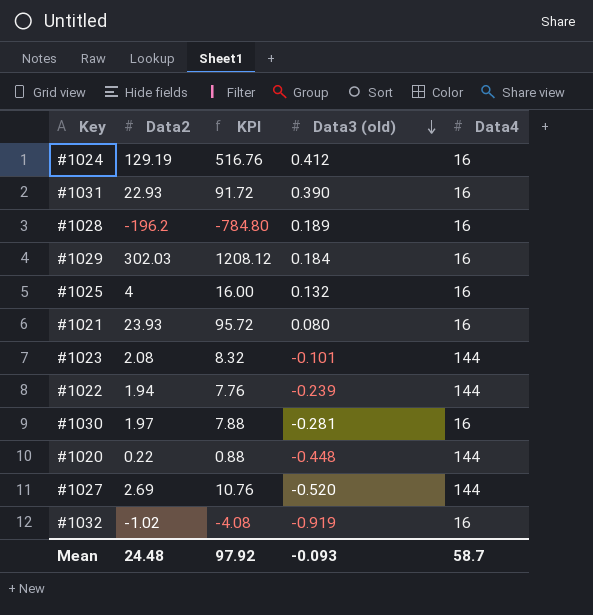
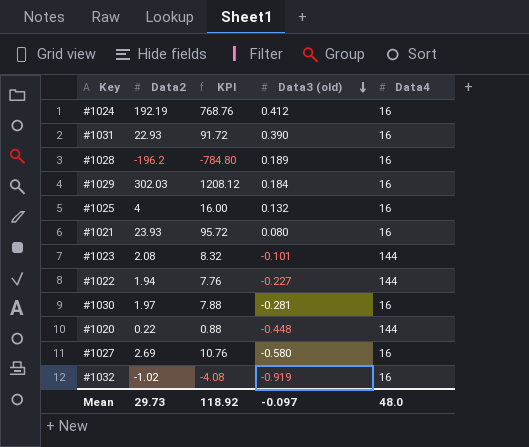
#1024 | Data2: 129.19 -> 192.19
#1024 | KPI: 516.76 -> 768.76
#1022 | Data3 (old): -0.239 -> -0.227
#1027 | Data3 (old): -0.520 -> -0.580
#1027 | Data4: 144 -> 16
Mean | Data2: 24.48 -> 29.73
Mean | KPI: 97.92 -> 118.92
Mean | Data3 (old): -0.093 -> -0.097
Mean | Data4: 58.7 -> 48.0

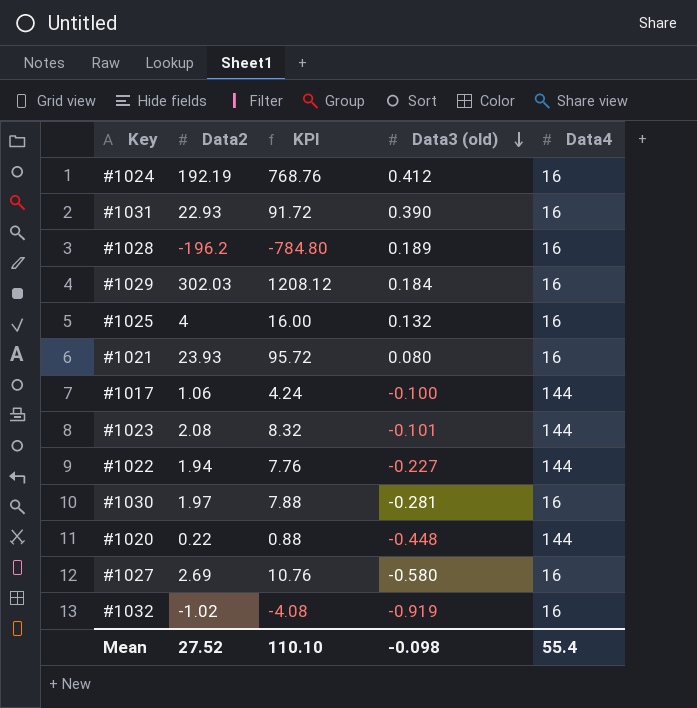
row #1017: none -> 1.06 | 4.24 | -0.100 | 144
Mean | Data2: 29.73 -> 27.52
Mean | KPI: 118.92 -> 110.10
Mean | Data3 (old): -0.097 -> -0.098
Mean | Data4: 48.0 -> 55.4

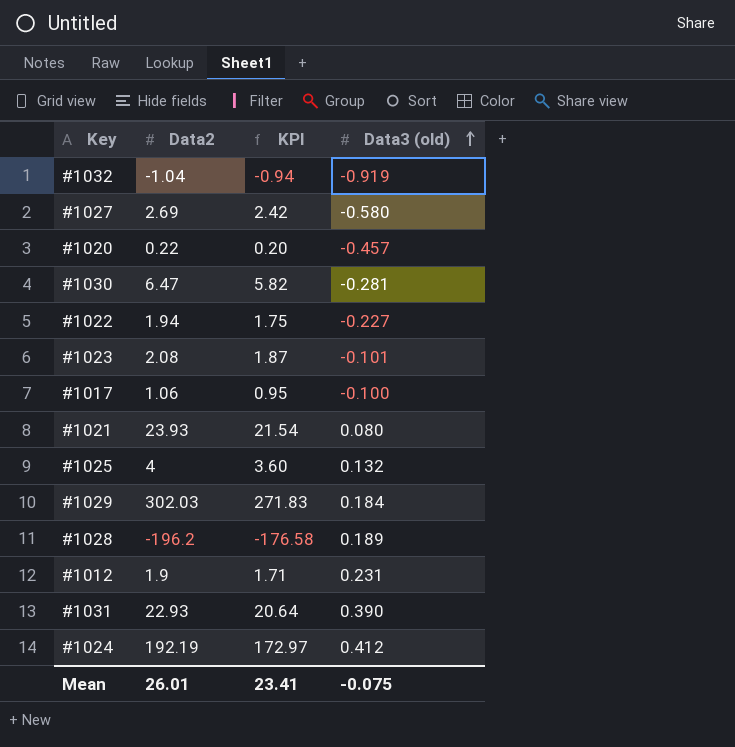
row order: Data3 (old) descending -> Data3 (old) ascending
column Data4 | position: 5 -> none
column KPI | formula: [Data2] * 4 -> [Data2] * 0.9
#1032 | Data2: -1.02 -> -1.04
#1020 | Data3 (old): -0.448 -> -0.457
#1030 | Data2: 1.97 -> 6.47
row #1012: none -> 1.9 | 1.71 | 0.231
Mean | Data2: 27.52 -> 26.01
Mean | KPI: 110.10 -> 23.41
Mean | Data3 (old): -0.098 -> -0.075

